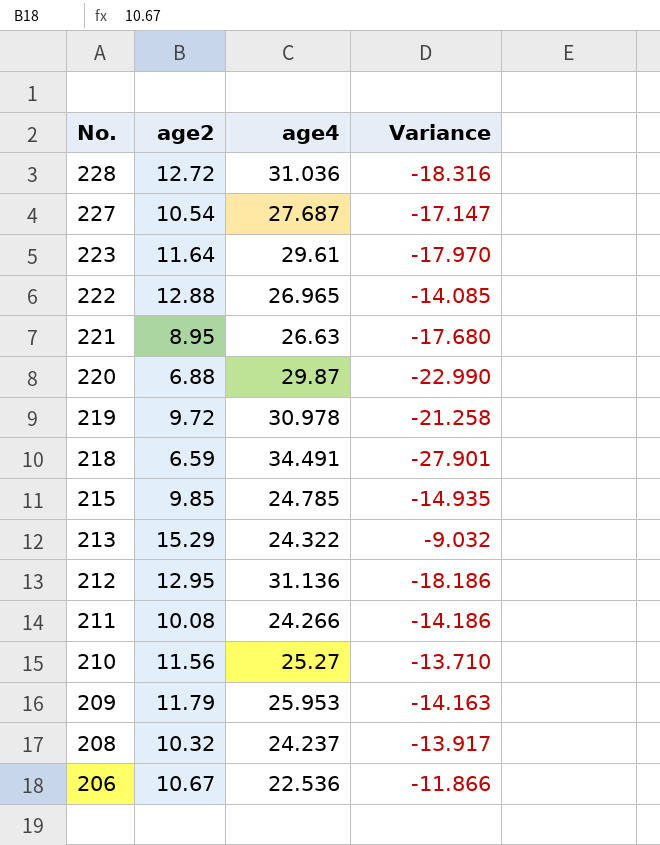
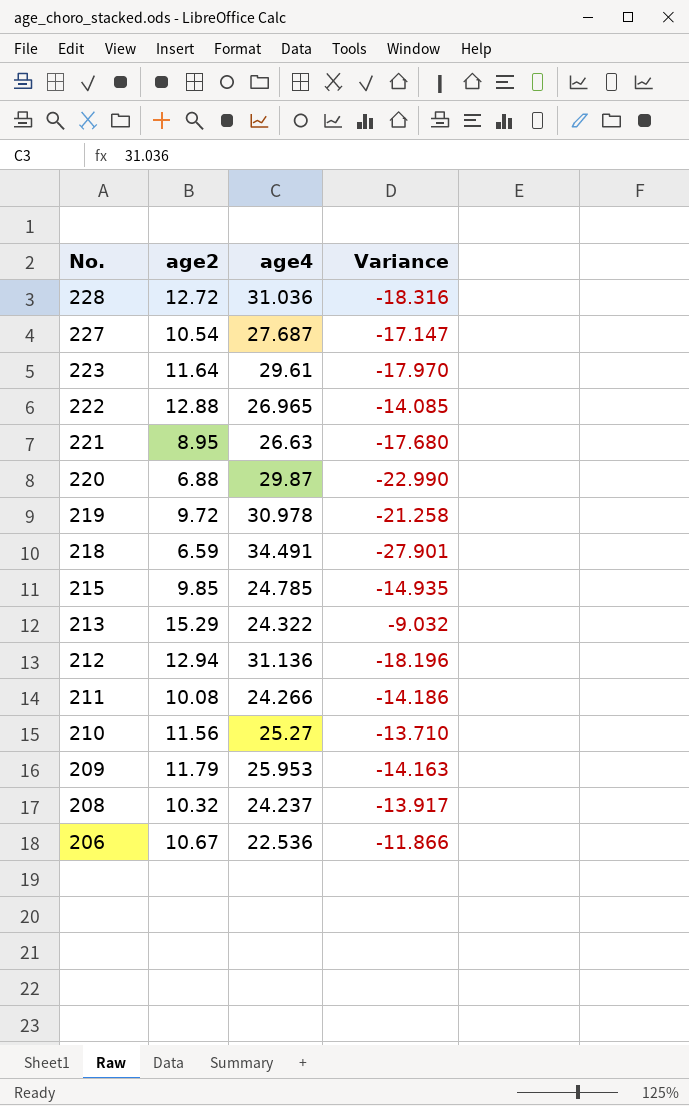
212 | age2: 12.95 -> 12.94
212 | Variance: -18.186 -> -18.196

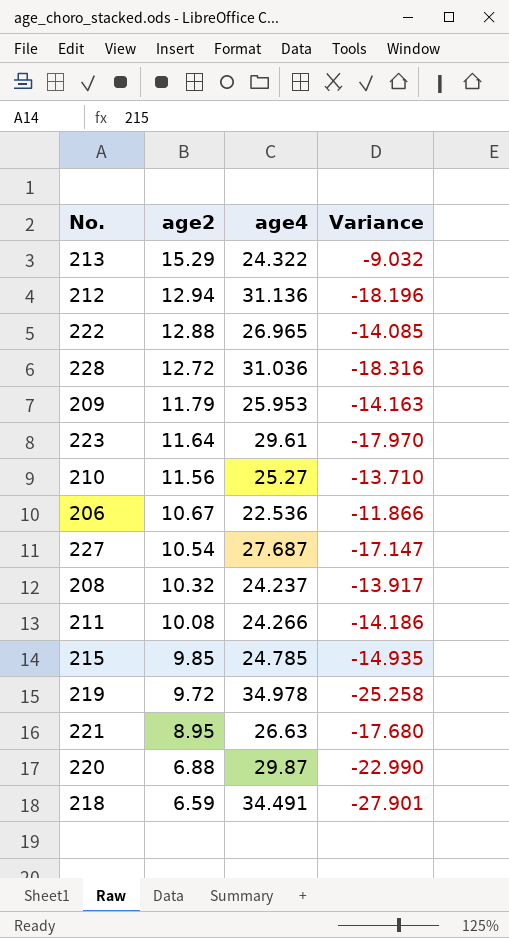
row order: No. descending -> age2 descending
219 | age4: 30.978 -> 34.978
219 | Variance: -21.258 -> -25.258

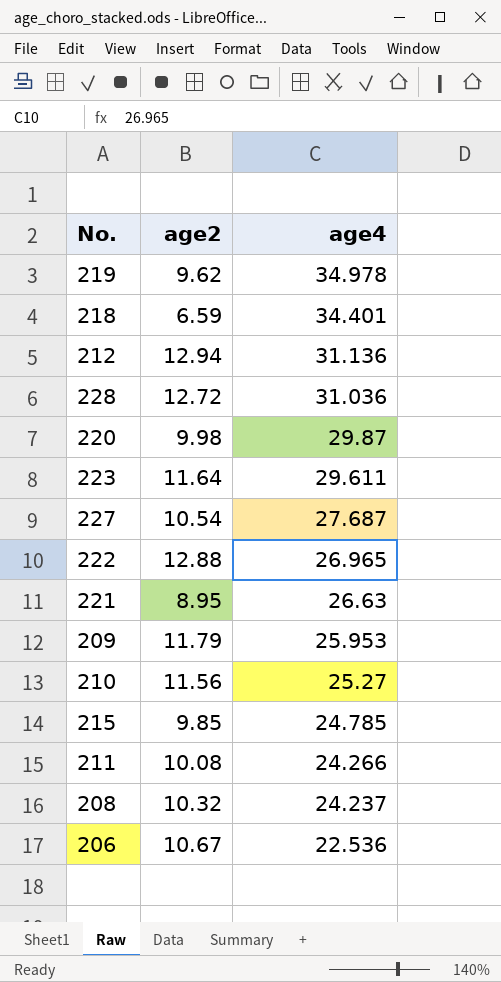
row order: age2 descending -> age4 descending
column Variance | formula: [age2] - [age4] -> none
row 213: 15.29 | 24.322 | -9.032 -> none
219 | age2: 9.72 -> 9.62
218 | age4: 34.491 -> 34.401
220 | age2: 6.88 -> 9.98
223 | age4: 29.61 -> 29.611

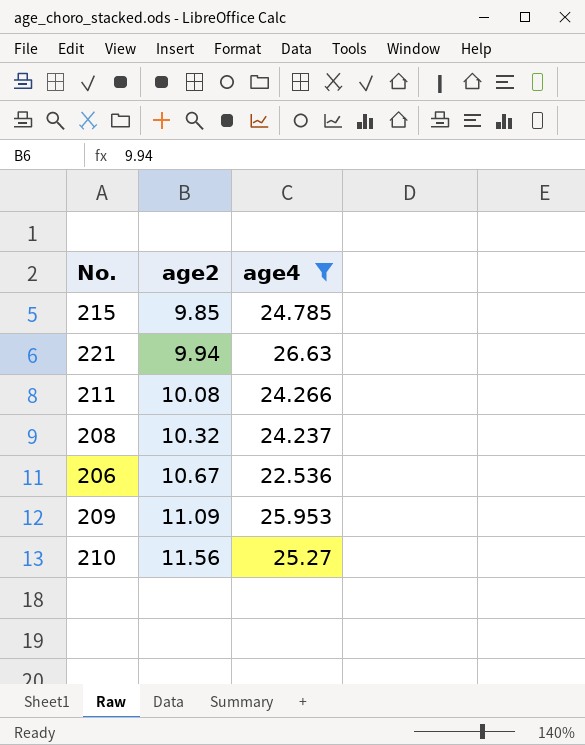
filter: none -> age4 <= 26.63
row order: age4 descending -> age2 ascending
221 | age2: 8.95 -> 9.94
209 | age2: 11.79 -> 11.09

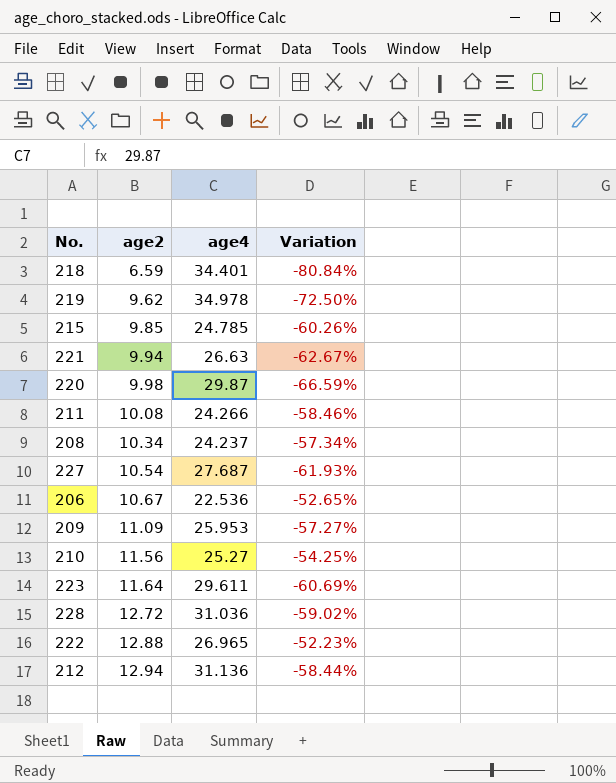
filter: age4 <= 26.63 -> none
column Variation | formula: none -> ([age2] - [age4]) / [age4]
208 | age2: 10.32 -> 10.34

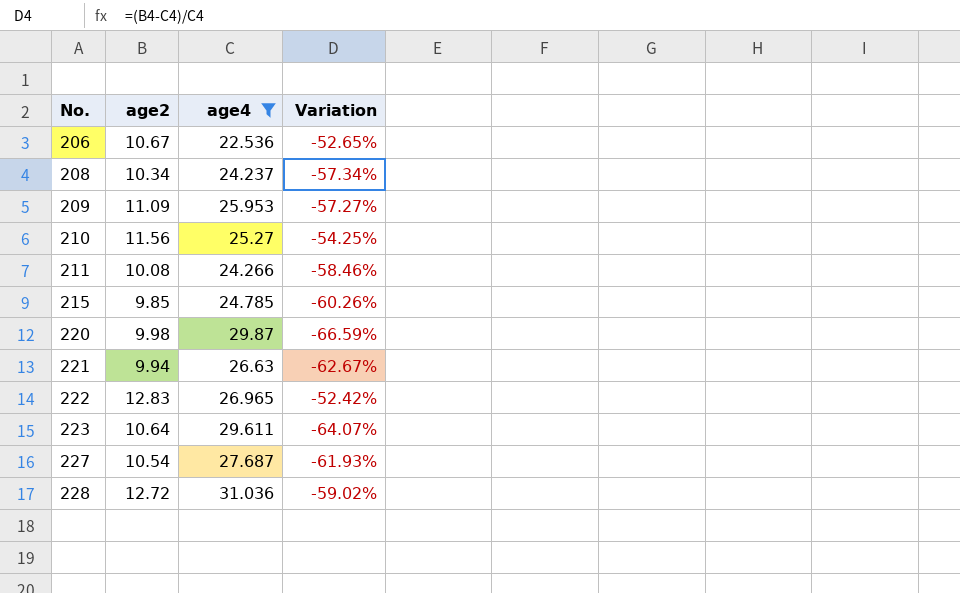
filter: none -> age4 <= 31.036
row order: age2 ascending -> No. ascending
222 | age2: 12.88 -> 12.83
222 | Variation: -52.23% -> -52.42%
223 | age2: 11.64 -> 10.64
223 | Variation: -60.69% -> -64.07%

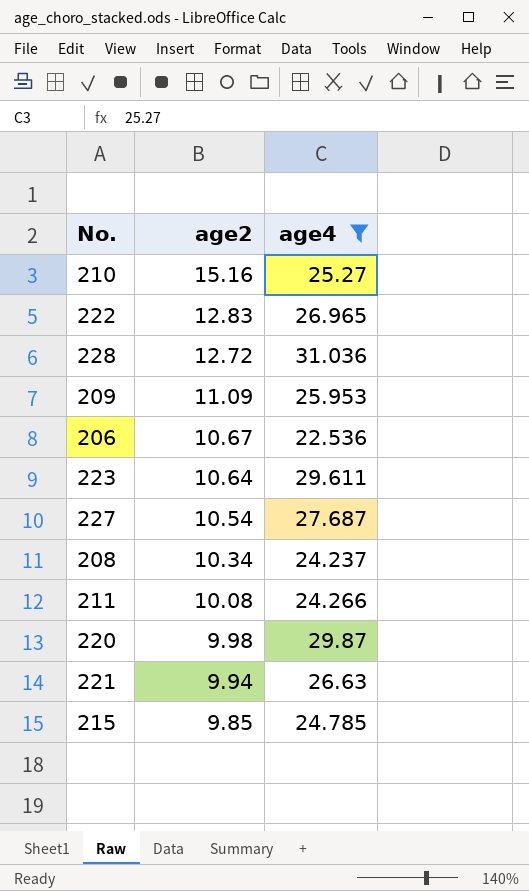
row order: No. ascending -> age2 descending
column Variation | formula: ([age2] - [age4]) / [age4] -> none
210 | age2: 11.56 -> 15.16

